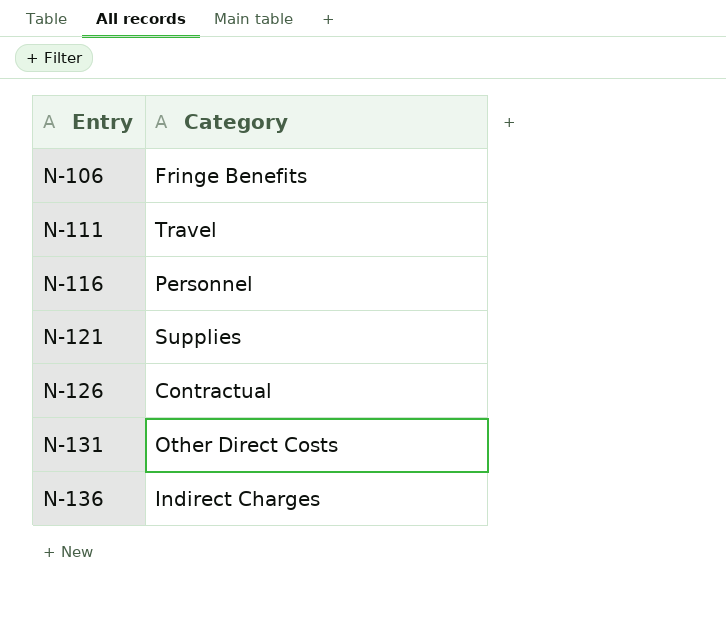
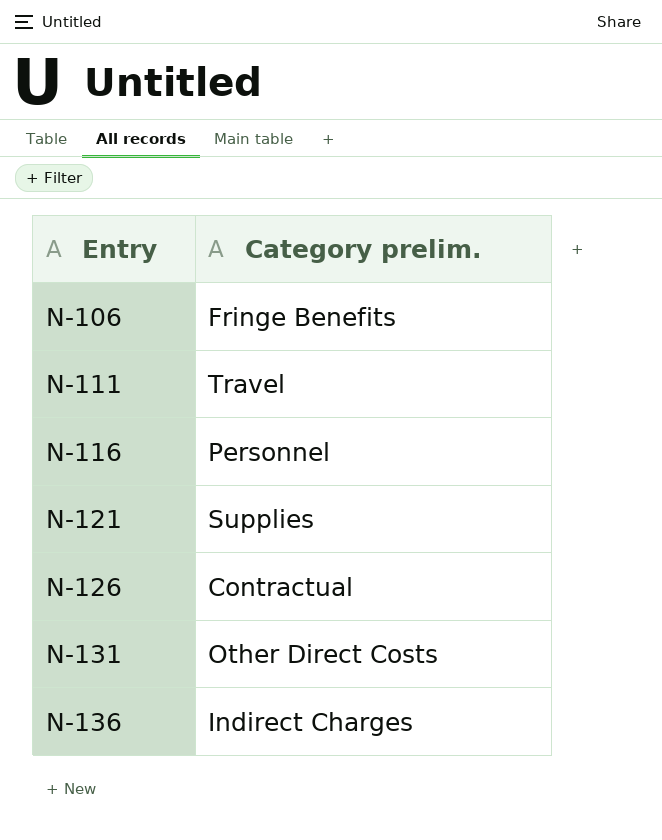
column name: Category -> Category prelim.

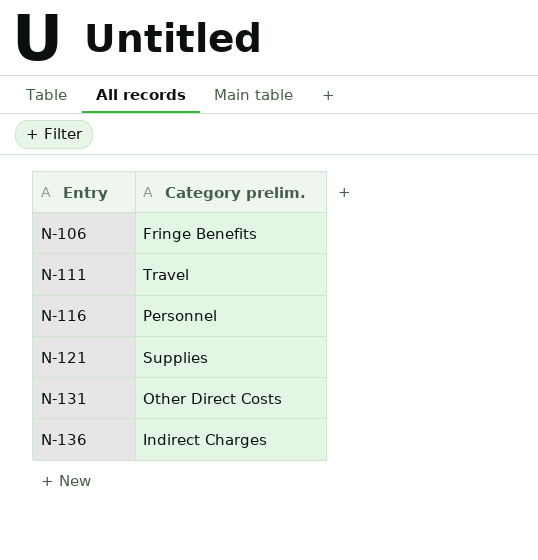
row N-126: Contractual -> none

